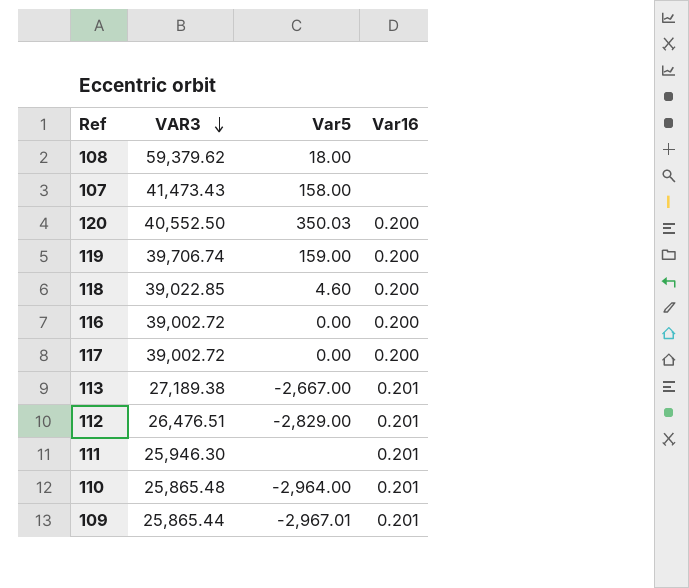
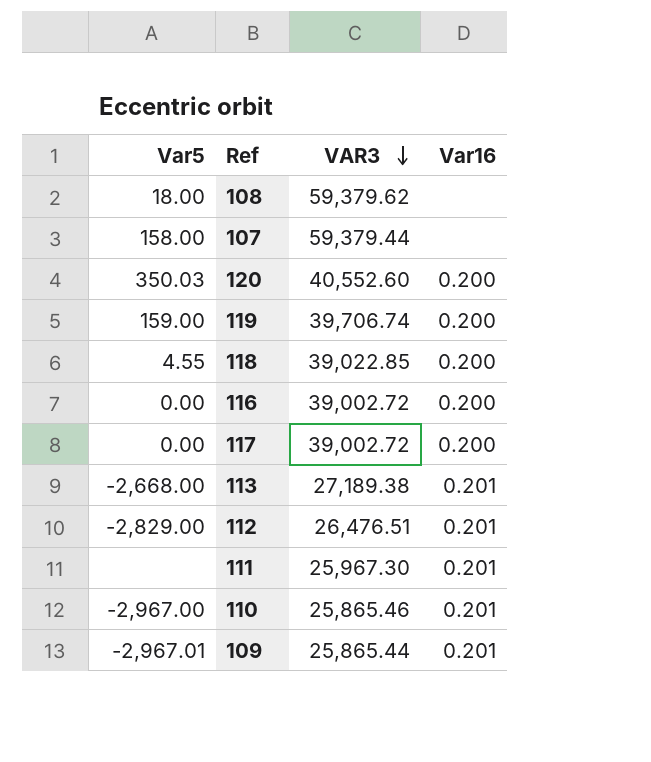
column Var5 | position: 3 -> 1
107 | VAR3: 41,473.43 -> 59,379.44
120 | VAR3: 40,552.50 -> 40,552.60
118 | Var5: 4.60 -> 4.55
113 | Var5: -2,667.00 -> -2,668.00
111 | VAR3: 25,946.30 -> 25,967.30
110 | Var5: -2,964.00 -> -2,967.00
110 | VAR3: 25,865.48 -> 25,865.46

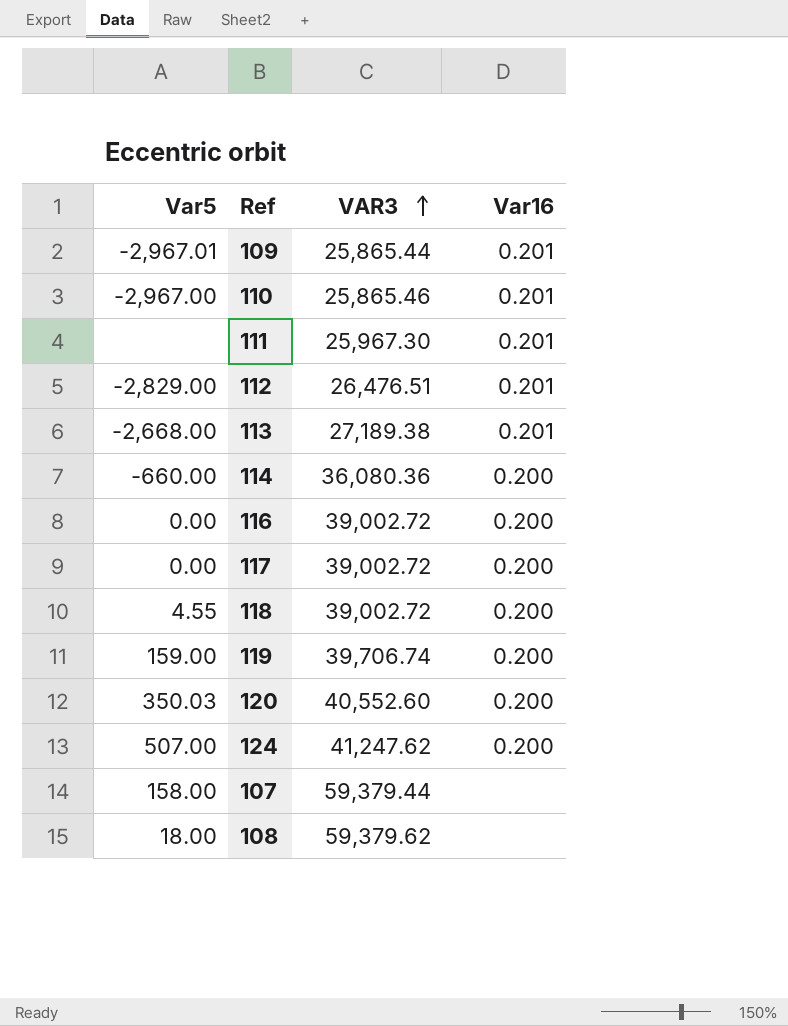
row order: VAR3 descending -> VAR3 ascending
row 114: none -> -660.00 | 36,080.36 | 0.200
118 | VAR3: 39,022.85 -> 39,002.72
row 124: none -> 507.00 | 41,247.62 | 0.200

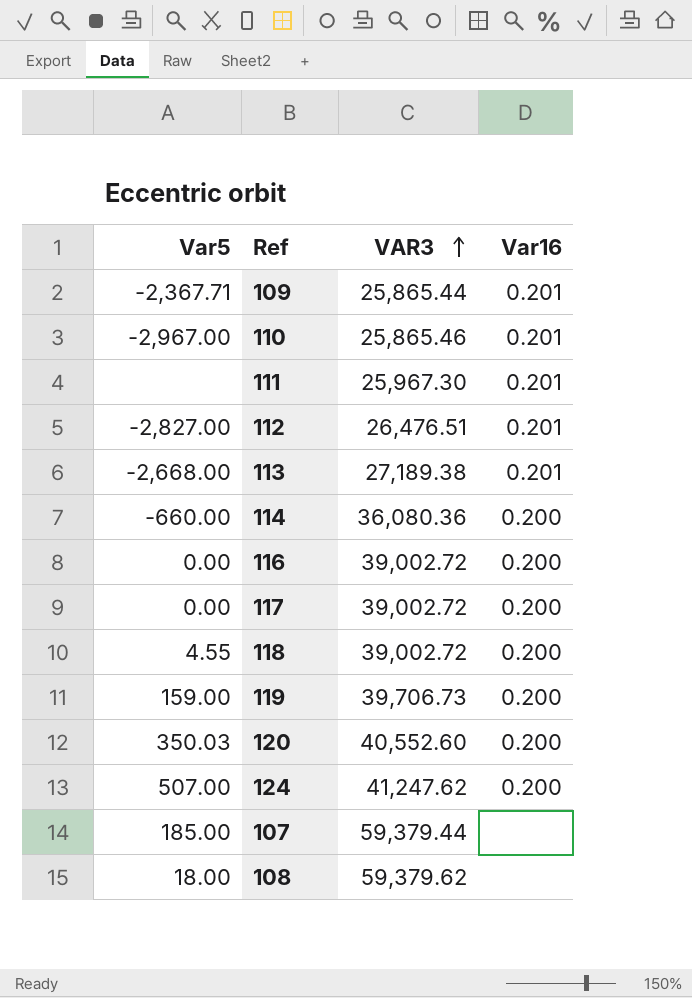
109 | Var5: -2,967.01 -> -2,367.71
112 | Var5: -2,829.00 -> -2,827.00
119 | VAR3: 39,706.74 -> 39,706.73
107 | Var5: 158.00 -> 185.00

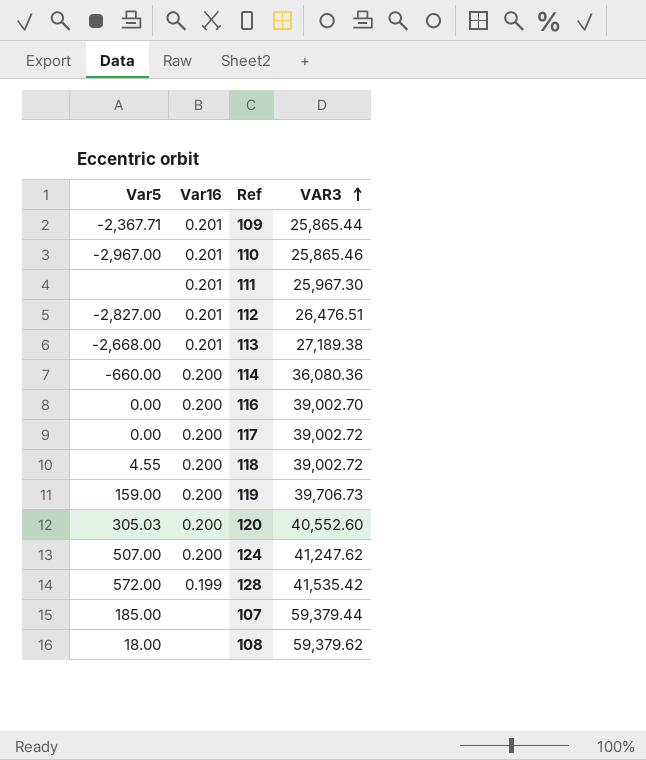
column Var16 | position: 4 -> 2
116 | VAR3: 39,002.72 -> 39,002.70
120 | Var5: 350.03 -> 305.03
row 128: none -> 572.00 | 0.199 | 41,535.42

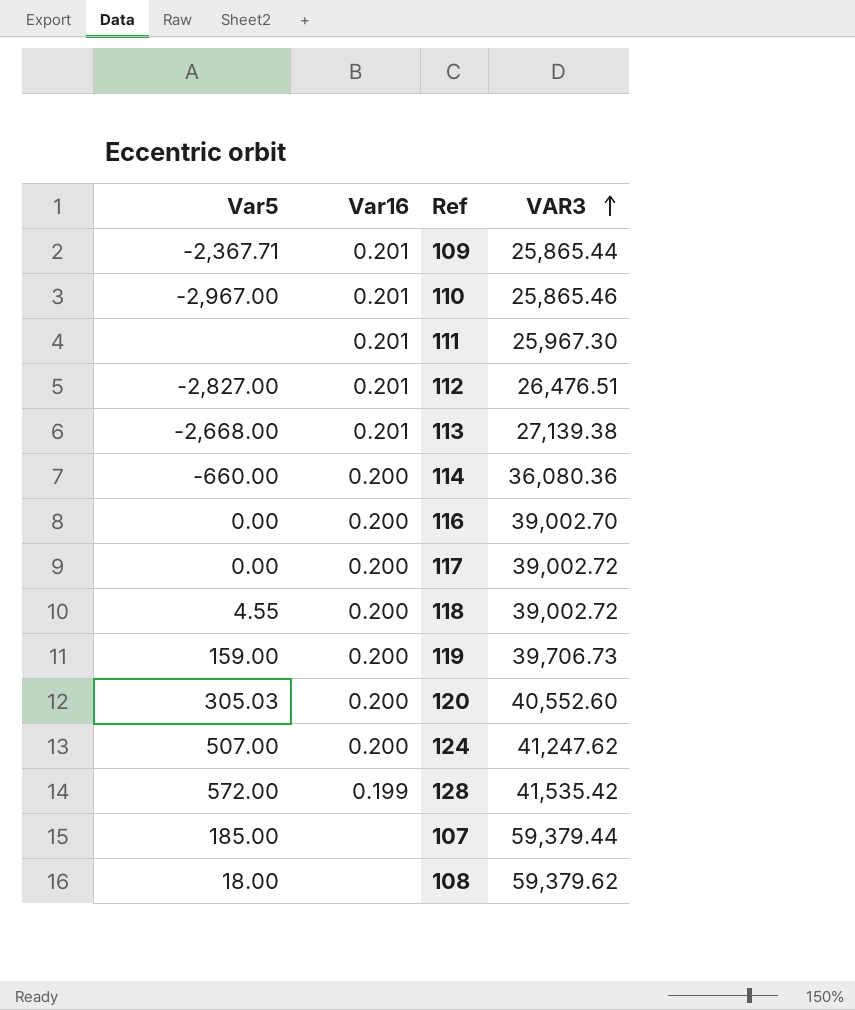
113 | VAR3: 27,189.38 -> 27,139.38

